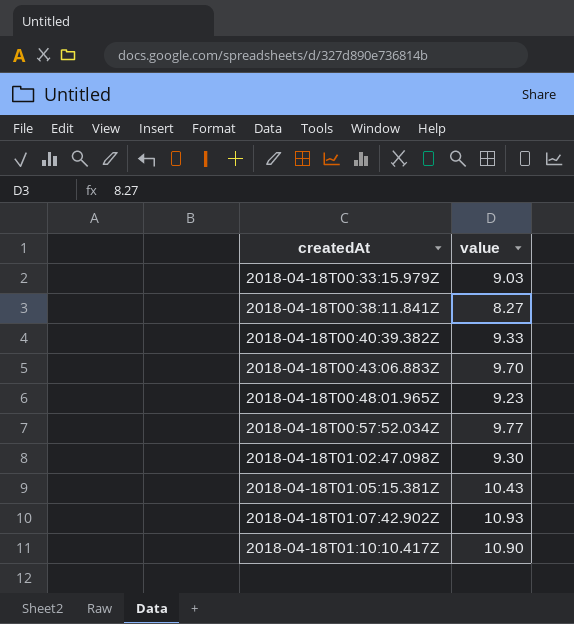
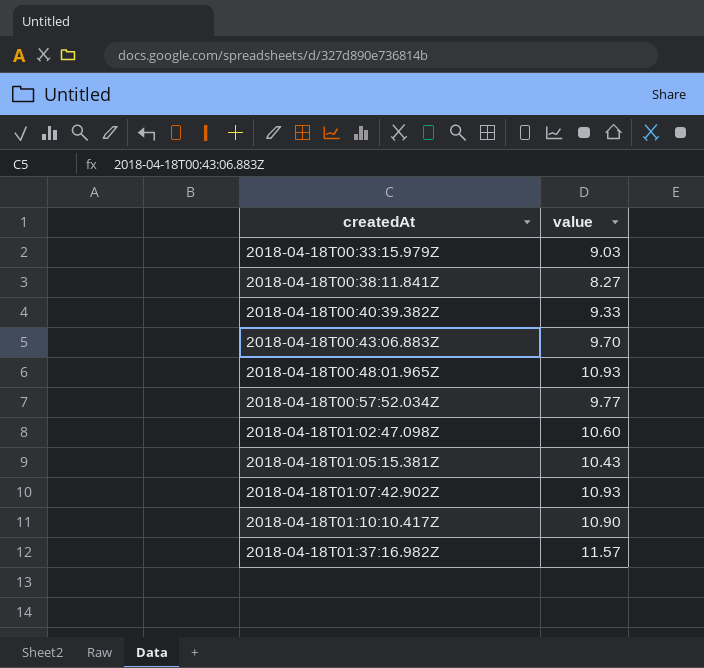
2018-04-18T00:48:01.965Z | value: 9.23 -> 10.93
2018-04-18T01:02:47.098Z | value: 9.30 -> 10.60
row 2018-04-18T01:37:16.982Z: none -> 11.57

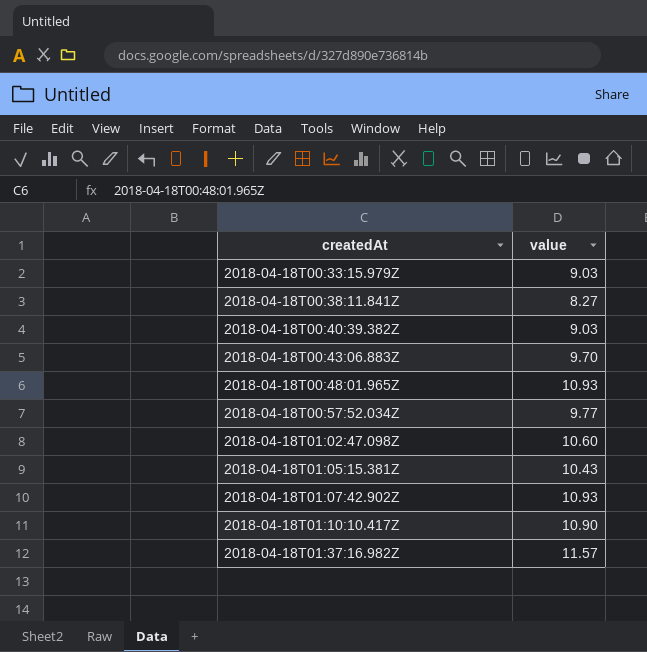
2018-04-18T00:40:39.382Z | value: 9.33 -> 9.03

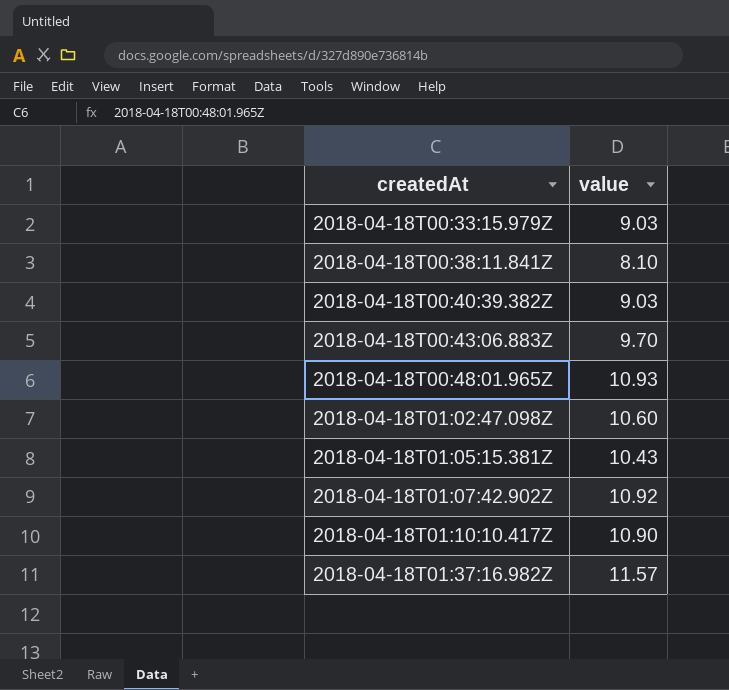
row 2018-04-18T00:57:52.034Z: 9.77 -> none
2018-04-18T00:38:11.841Z | value: 8.27 -> 8.10
2018-04-18T01:07:42.902Z | value: 10.93 -> 10.92

